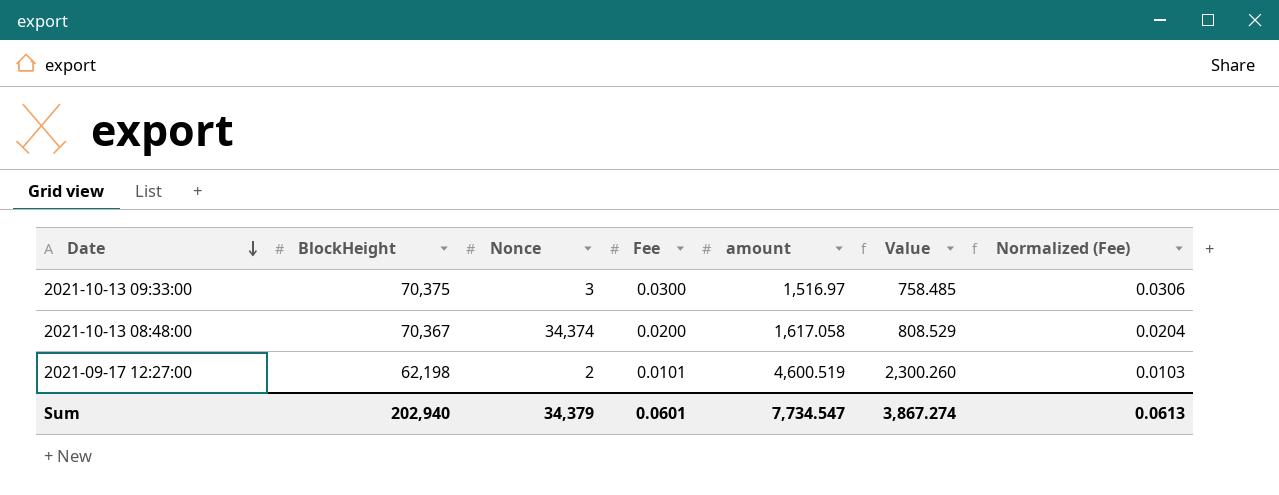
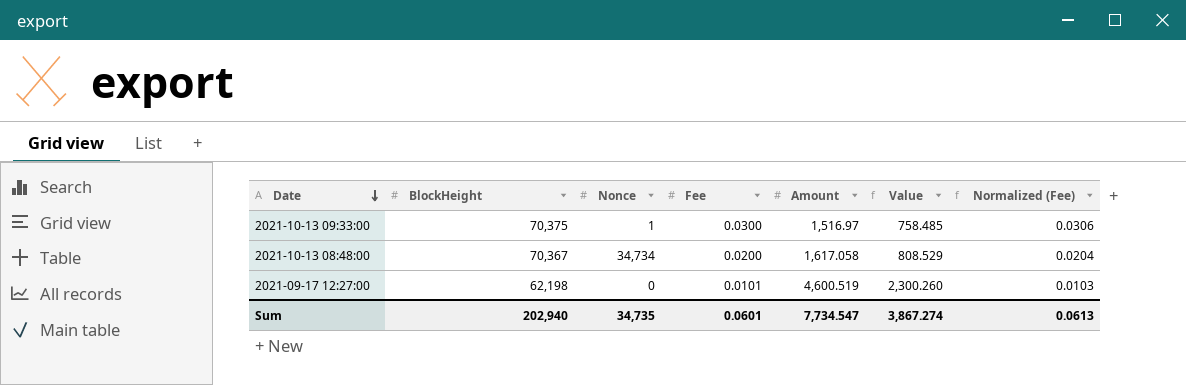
column name: amount -> Amount
2021-10-13 09:33:00 | Nonce: 3 -> 1
2021-10-13 08:48:00 | Nonce: 34,374 -> 34,734
2021-09-17 12:27:00 | Nonce: 2 -> 0
Sum | Nonce: 34,379 -> 34,735

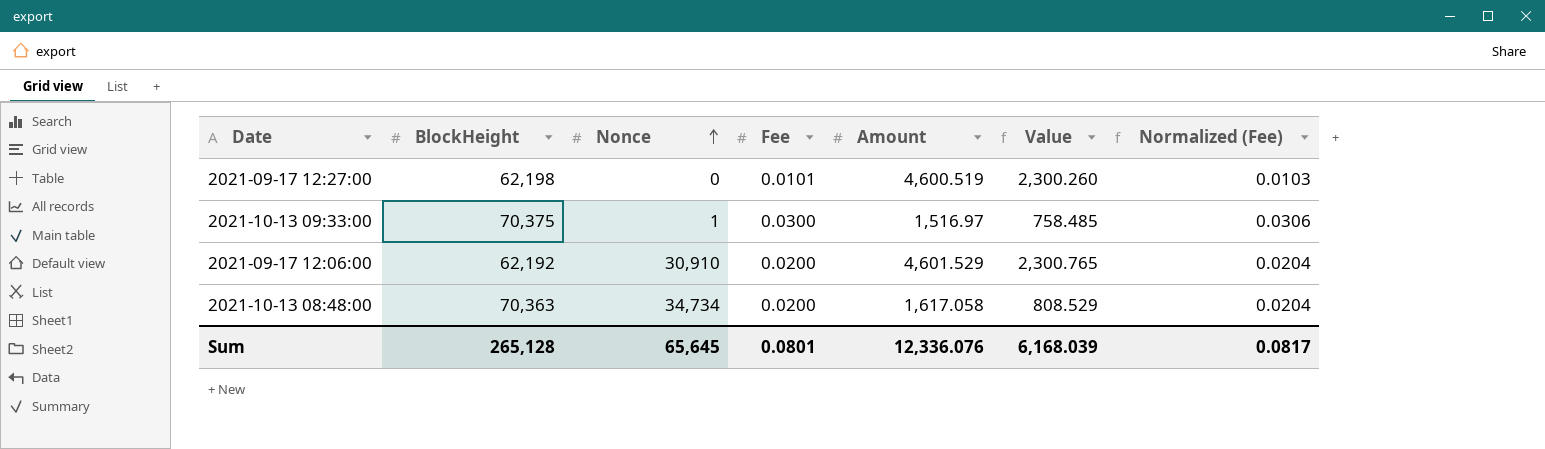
row order: Date descending -> Nonce ascending
row 2021-09-17 12:06:00: none -> 62,192 | 30,910 | 0.0200 | 4,601.529 | 2,300.765 | 0.0204
2021-10-13 08:48:00 | BlockHeight: 70,367 -> 70,363
Sum | BlockHeight: 202,940 -> 265,128
Sum | Nonce: 34,735 -> 65,645
Sum | Fee: 0.0601 -> 0.0801
Sum | Amount: 7,734.547 -> 12,336.076
Sum | Value: 3,867.274 -> 6,168.039
Sum | Normalized (Fee): 0.0613 -> 0.0817

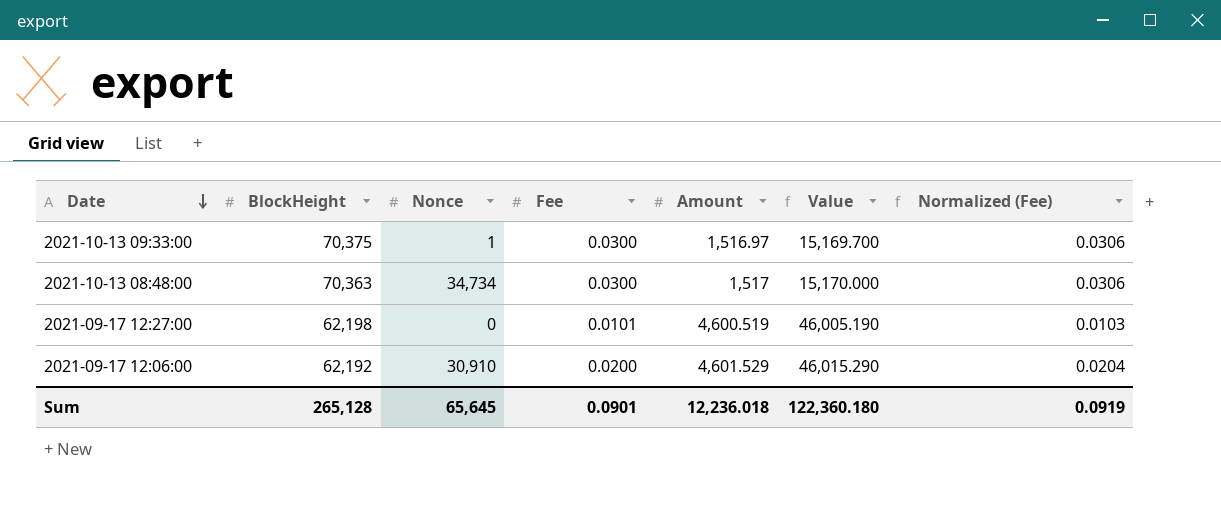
row order: Nonce ascending -> Date descending
column Value | formula: [Amount] * 0.5 -> [Amount] * 10
2021-10-13 08:48:00 | Fee: 0.0200 -> 0.0300
2021-10-13 08:48:00 | Amount: 1,617.058 -> 1,517
2021-10-13 08:48:00 | Normalized (Fee): 0.0204 -> 0.0306
Sum | Fee: 0.0801 -> 0.0901
Sum | Amount: 12,336.076 -> 12,236.018
Sum | Value: 6,168.039 -> 122,360.180
Sum | Normalized (Fee): 0.0817 -> 0.0919

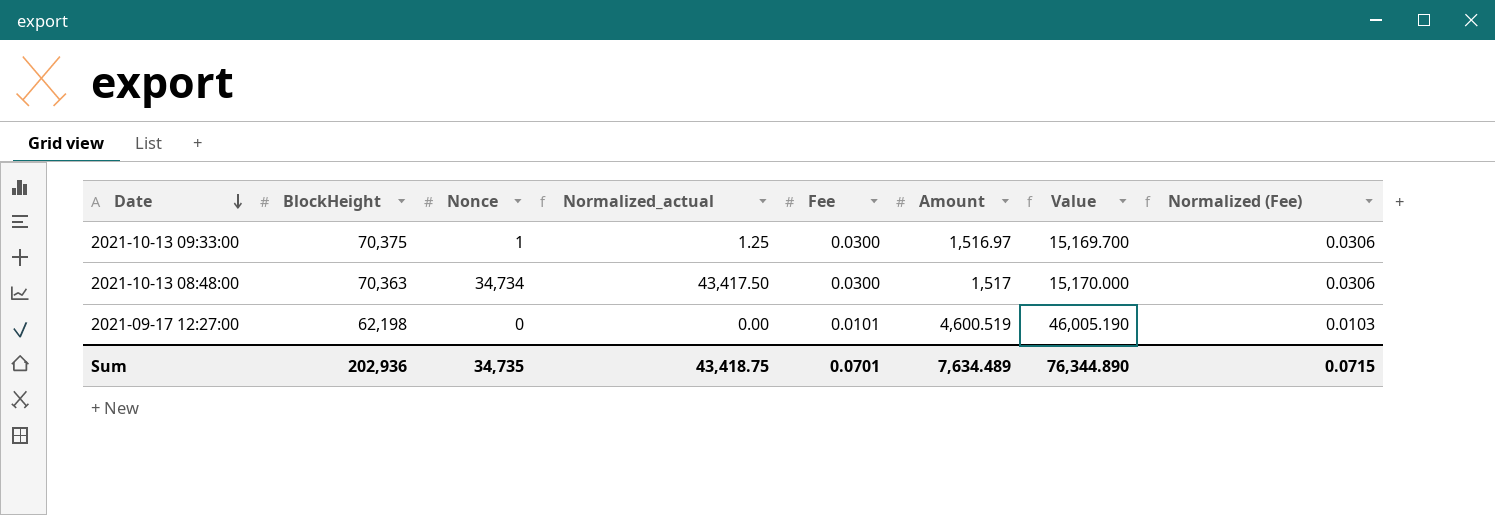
column Normalized_actual | formula: none -> [Nonce] * 1.25
row 2021-09-17 12:06:00: 62,192 | 30,910 | 0.0200 | 4,601.529 | 46,015.290 | 0.0204 -> none
Sum | BlockHeight: 265,128 -> 202,936
Sum | Nonce: 65,645 -> 34,735
Sum | Fee: 0.0901 -> 0.0701
Sum | Amount: 12,236.018 -> 7,634.489
Sum | Value: 122,360.180 -> 76,344.890
Sum | Normalized (Fee): 0.0919 -> 0.0715

